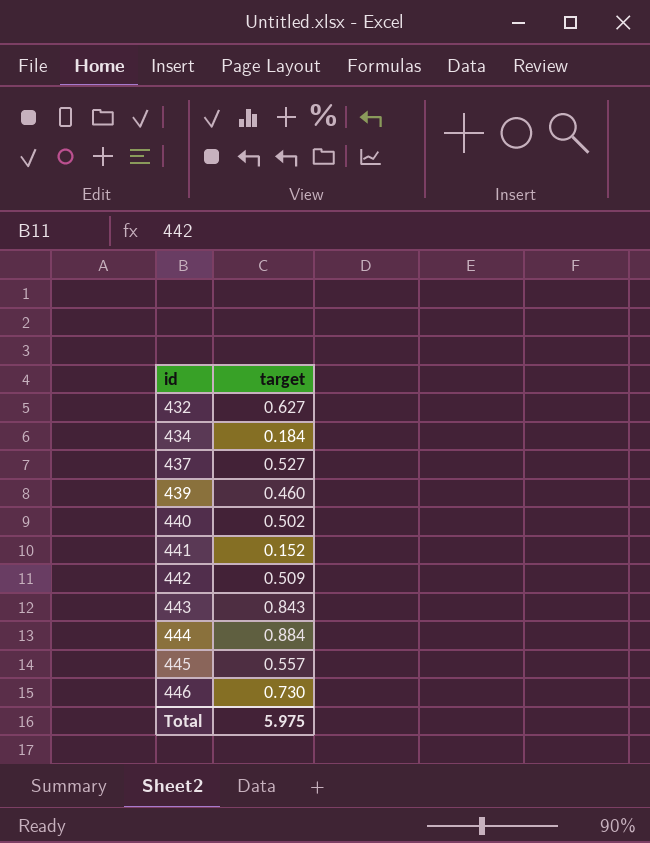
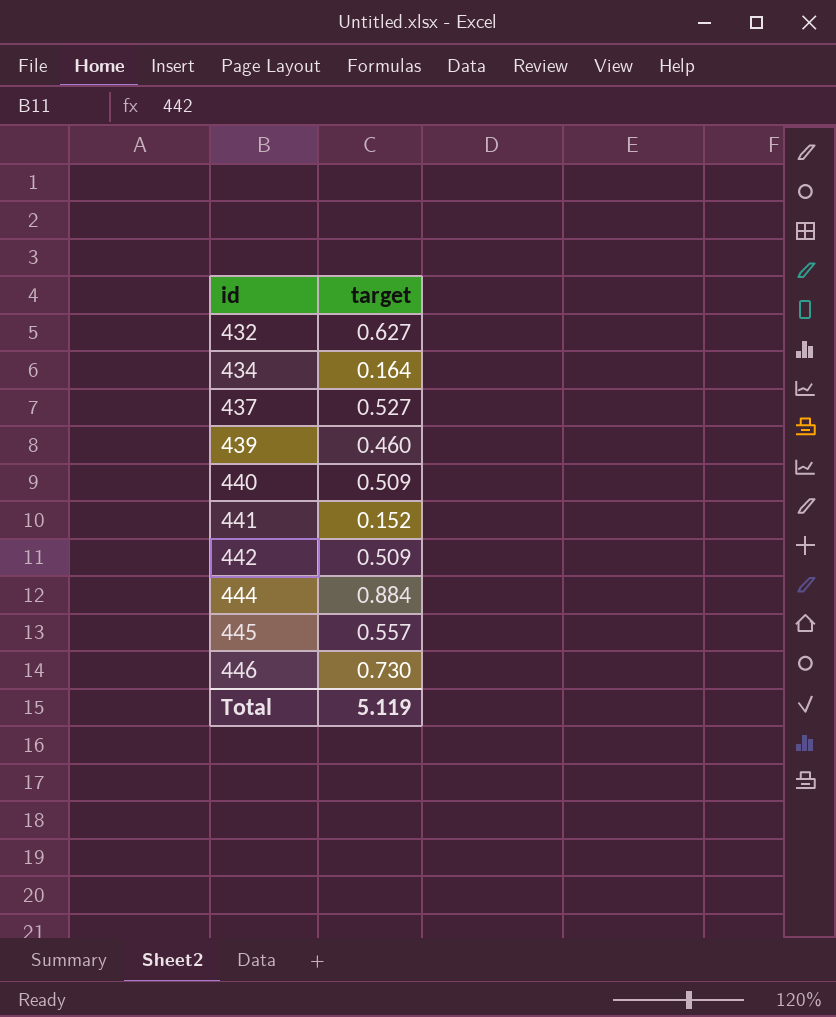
row 443: 0.843 -> none
434 | target: 0.184 -> 0.164
440 | target: 0.502 -> 0.509
Total | target: 5.975 -> 5.119

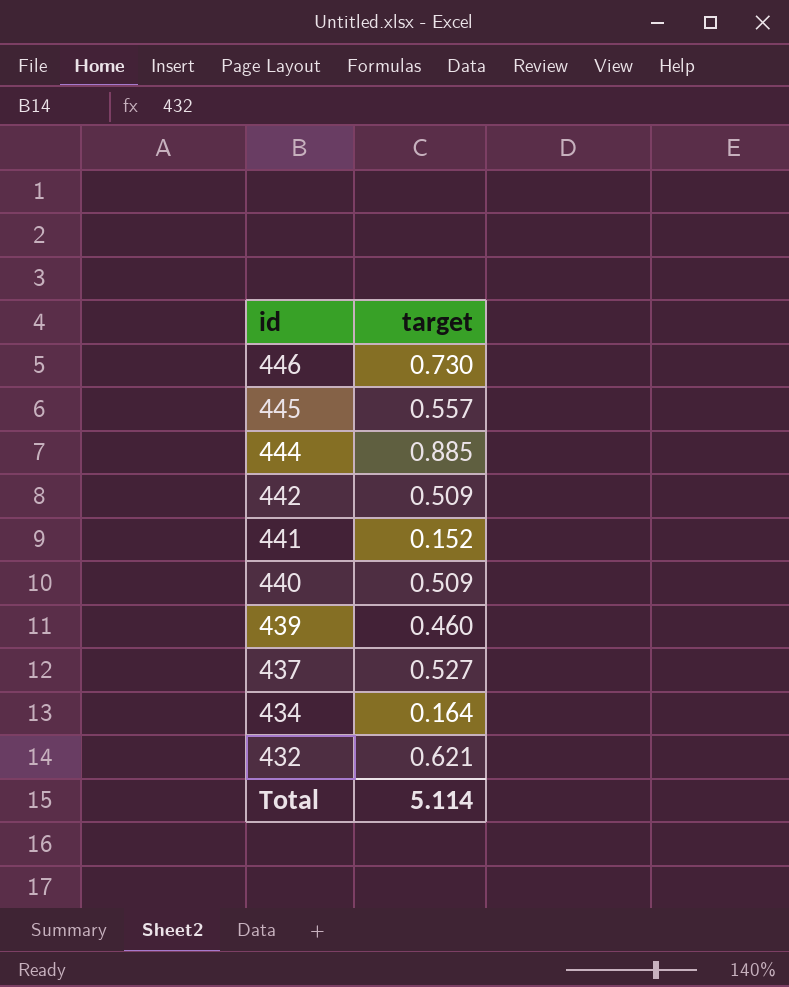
row order: id ascending -> id descending
444 | target: 0.884 -> 0.885
432 | target: 0.627 -> 0.621
Total | target: 5.119 -> 5.114

